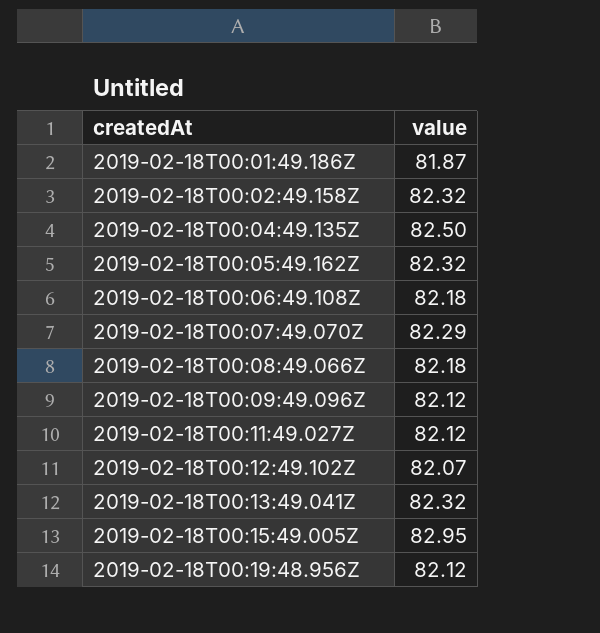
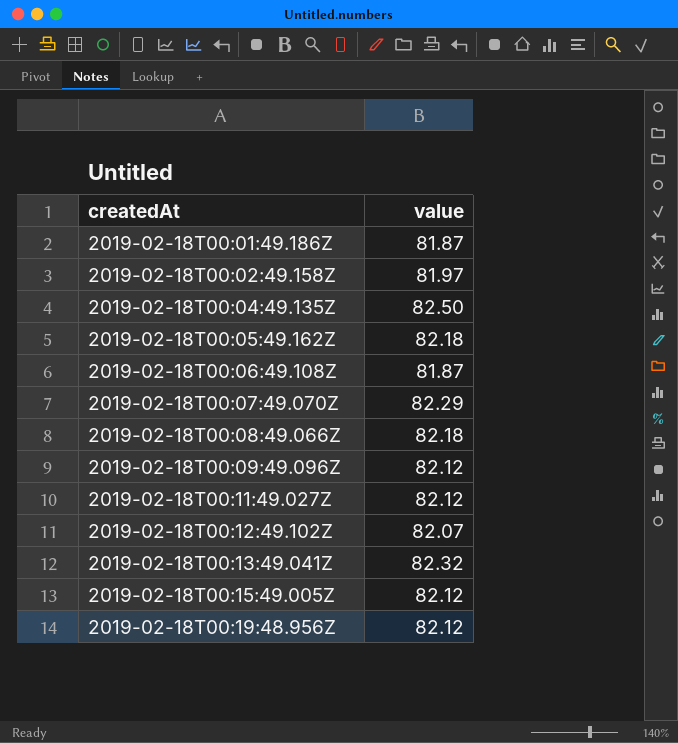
2019-02-18T00:02:49.158Z | value: 82.32 -> 81.97
2019-02-18T00:05:49.162Z | value: 82.32 -> 82.18
2019-02-18T00:06:49.108Z | value: 82.18 -> 81.87
2019-02-18T00:15:49.005Z | value: 82.95 -> 82.12

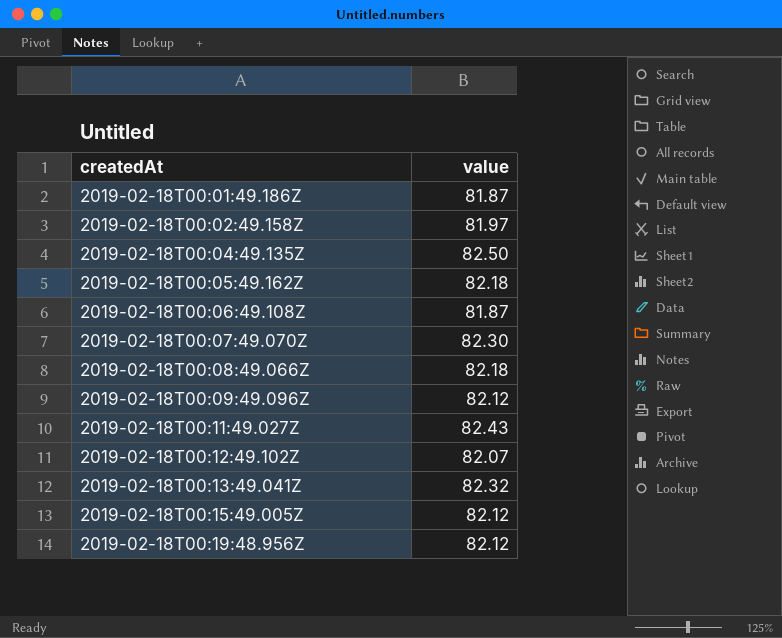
2019-02-18T00:07:49.070Z | value: 82.29 -> 82.30
2019-02-18T00:11:49.027Z | value: 82.12 -> 82.43

